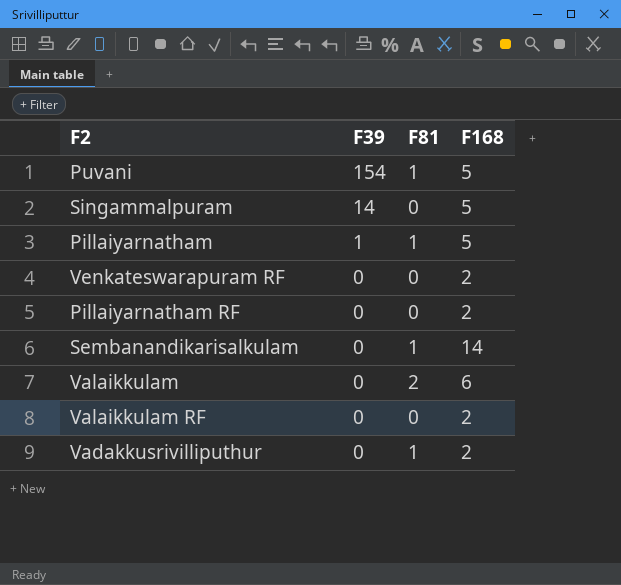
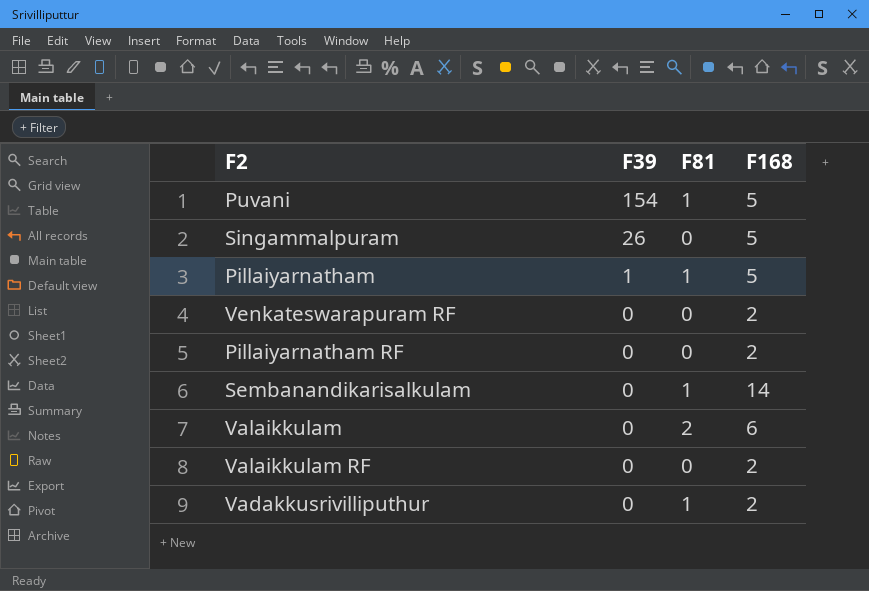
Singammalpuram | F39: 14 -> 26

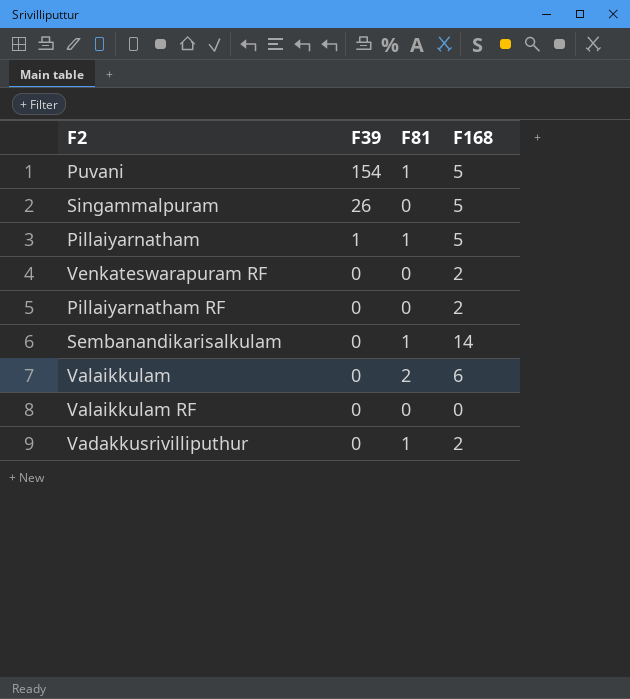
Valaikkulam RF | F168: 2 -> 0

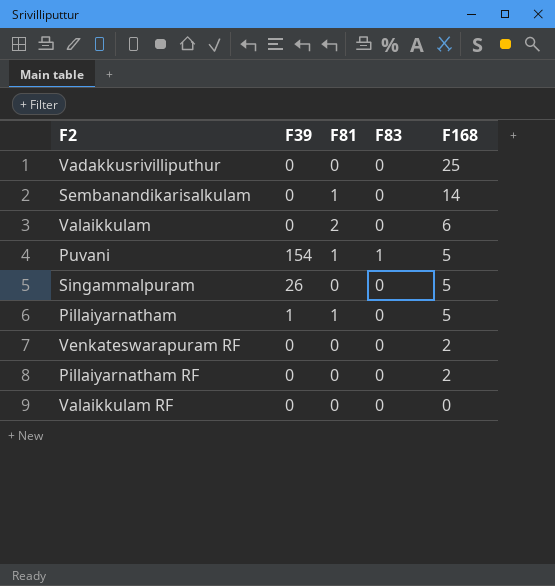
row order: F39 descending -> F168 descending
column F83 | position: none -> 4
Vadakkusrivilliputhur | F81: 1 -> 0
Vadakkusrivilliputhur | F168: 2 -> 25

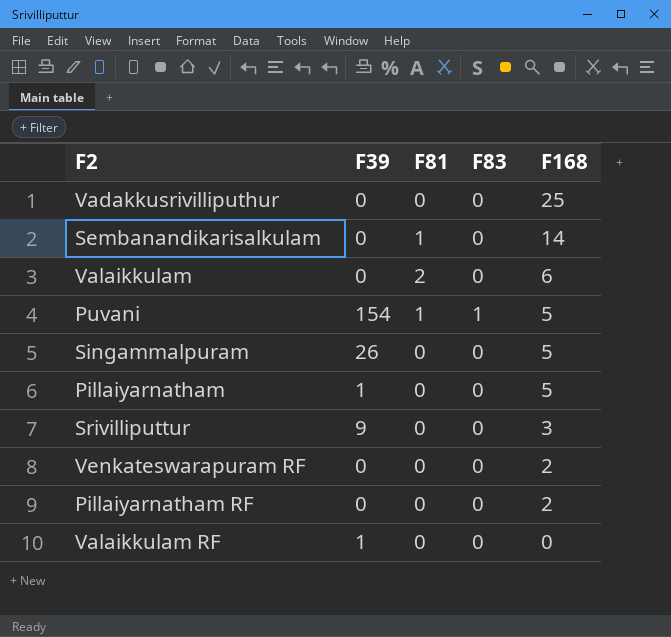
Pillaiyarnatham | F81: 1 -> 0
row Srivilliputtur: none -> 9 | 0 | 0 | 3
Valaikkulam RF | F39: 0 -> 1

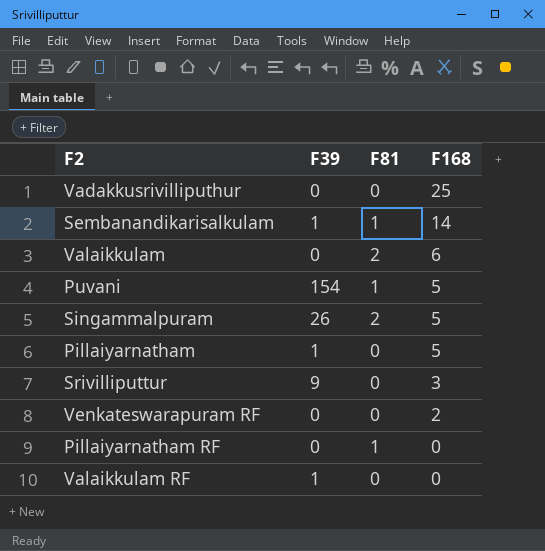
column F83 | position: 4 -> none
Sembanandikarisalkulam | F39: 0 -> 1
Singammalpuram | F81: 0 -> 2
Pillaiyarnatham RF | F81: 0 -> 1
Pillaiyarnatham RF | F168: 2 -> 0

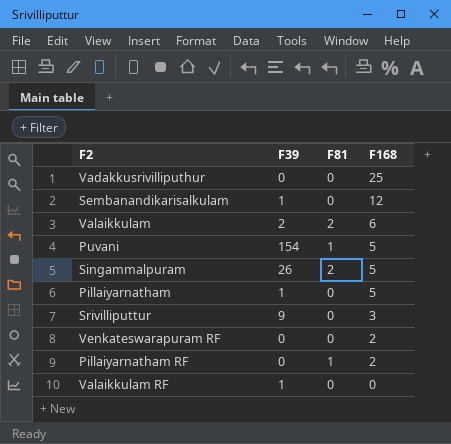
Sembanandikarisalkulam | F81: 1 -> 0
Sembanandikarisalkulam | F168: 14 -> 12
Valaikkulam | F39: 0 -> 2
Pillaiyarnatham RF | F168: 0 -> 2

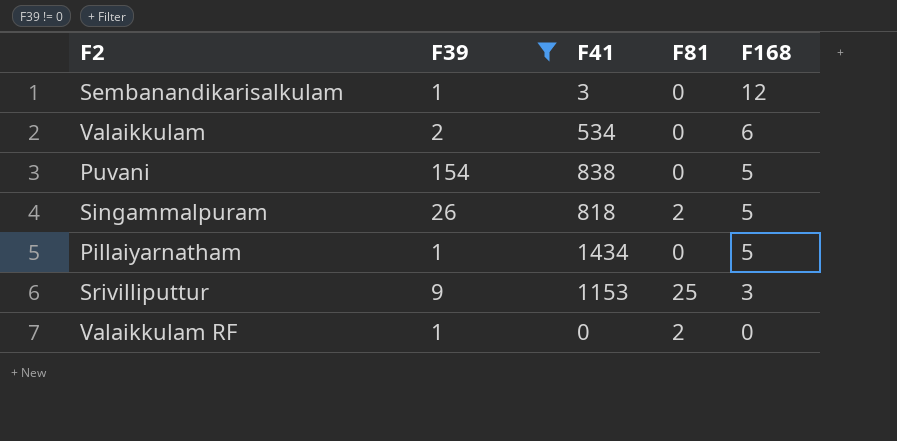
filter: none -> F39 != 0
column F41 | position: none -> 3
Valaikkulam | F81: 2 -> 0
Puvani | F81: 1 -> 0
Srivilliputtur | F81: 0 -> 25
Valaikkulam RF | F81: 0 -> 2

